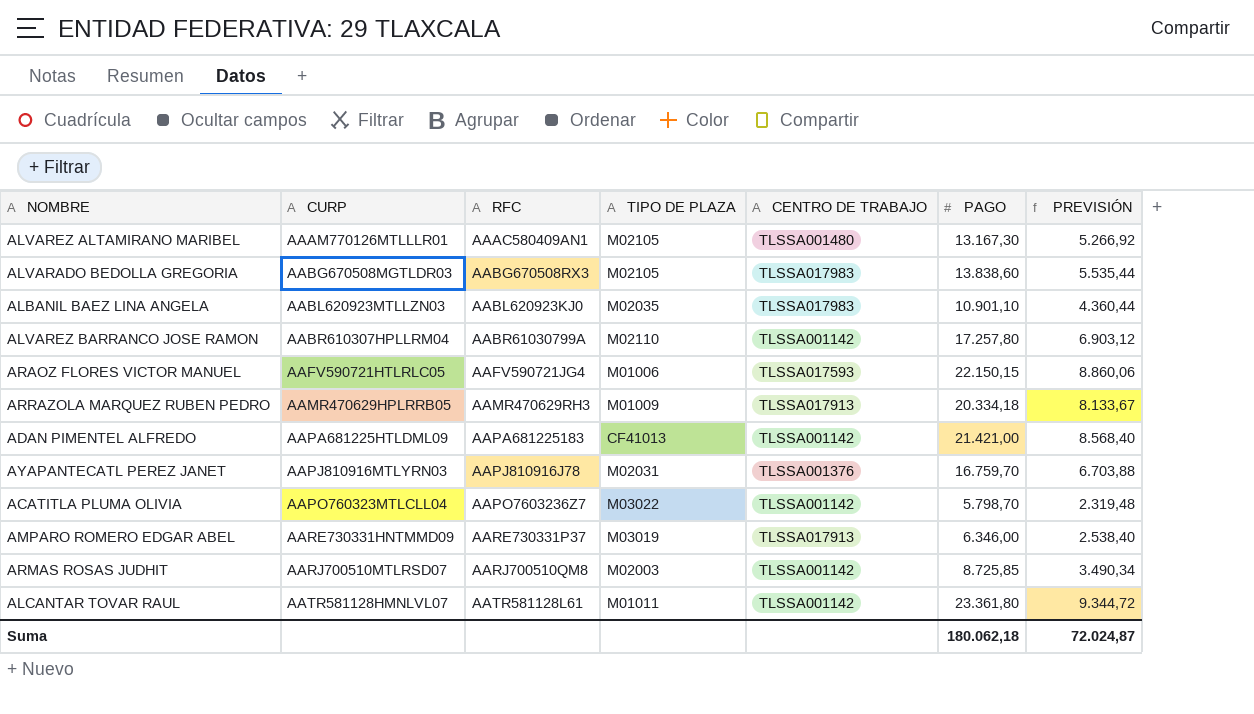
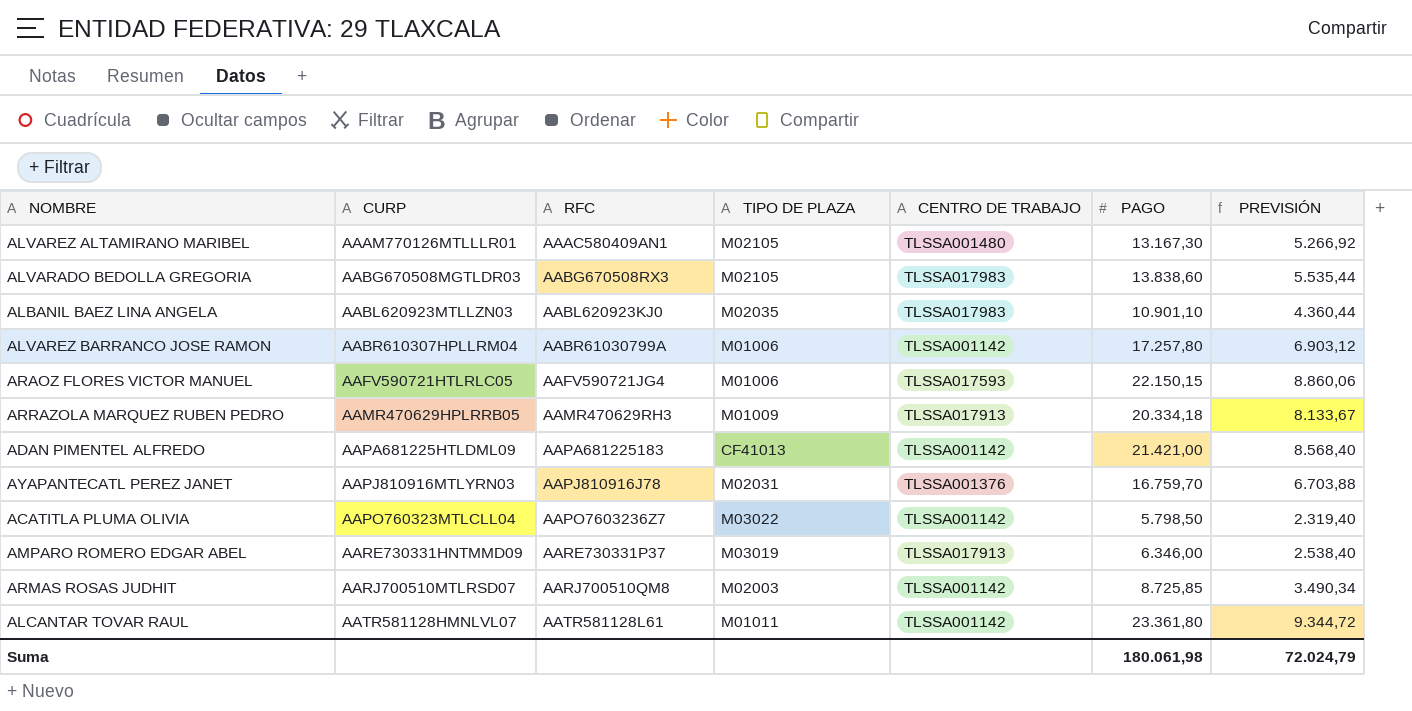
ALVAREZ BARRANCO JOSE RAMON | TIPO DE PLAZA: M02110 -> M01006
ACATITLA PLUMA OLIVIA | PAGO: 5.798,70 -> 5.798,50
ACATITLA PLUMA OLIVIA | PREVISIÓN: 2.319,48 -> 2.319,40
Suma | PAGO: 180.062,18 -> 180.061,98
Suma | PREVISIÓN: 72.024,87 -> 72.024,79

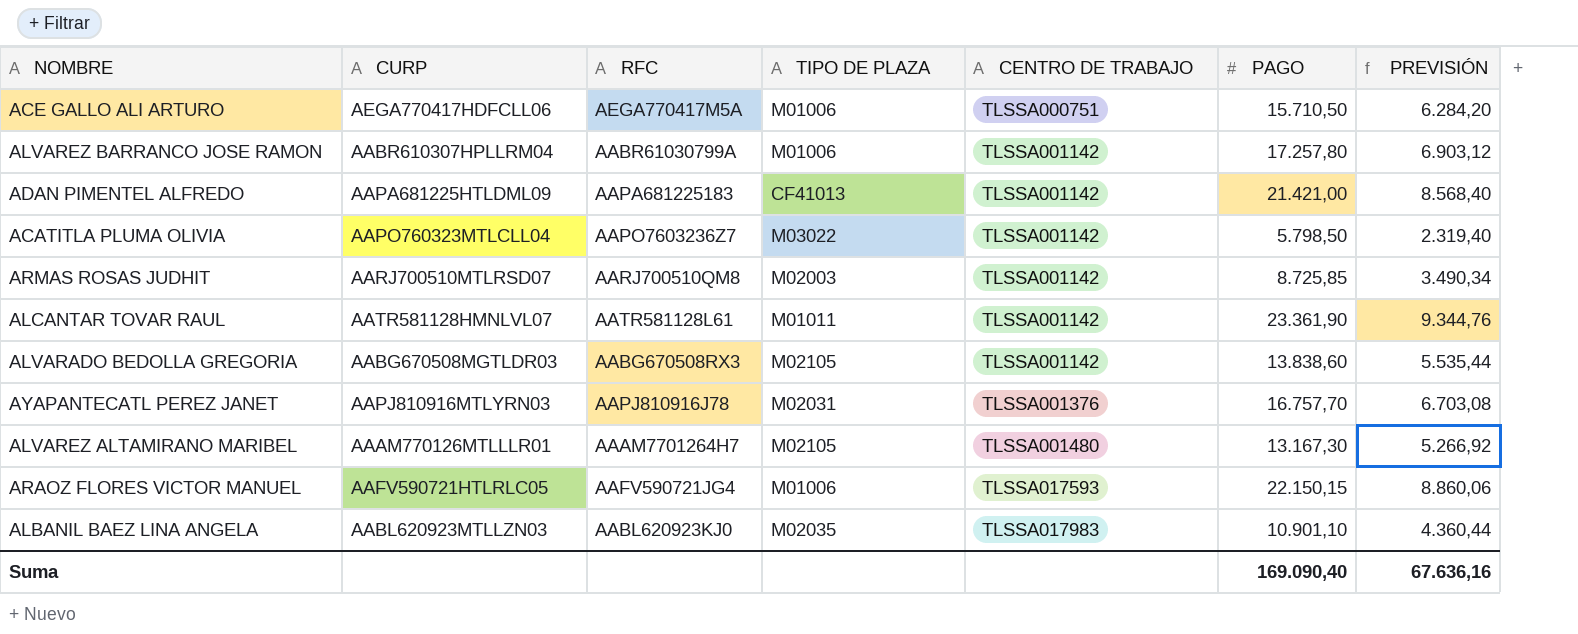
row order: CURP ascending -> CENTRO DE TRABAJO ascending
row ARRAZOLA MARQUEZ RUBEN PEDRO: AAMR470629HPLRRB05 | AAMR470629RH3 | M01009 | TLSSA017913 | 20.334,18 | 8.133,67 -> none
row AMPARO ROMERO EDGAR ABEL: AARE730331HNTMMD09 | AARE730331P37 | M03019 | TLSSA017913 | 6.346,00 | 2.538,40 -> none
row ACE GALLO ALI ARTURO: none -> AEGA770417HDFCLL06 | AEGA770417M5A | M01006 | TLSSA000751 | 15.710,50 | 6.284,20
ALCANTAR TOVAR RAUL | PAGO: 23.361,80 -> 23.361,90
ALCANTAR TOVAR RAUL | PREVISIÓN: 9.344,72 -> 9.344,76
ALVARADO BEDOLLA GREGORIA | CENTRO DE TRABAJO: TLSSA017983 -> TLSSA001142
AYAPANTECATL PEREZ JANET | PAGO: 16.759,70 -> 16.757,70
AYAPANTECATL PEREZ JANET | PREVISIÓN: 6.703,88 -> 6.703,08
ALVAREZ ALTAMIRANO MARIBEL | RFC: AAAC580409AN1 -> AAAM7701264H7
Suma | PAGO: 180.061,98 -> 169.090,40
Suma | PREVISIÓN: 72.024,79 -> 67.636,16

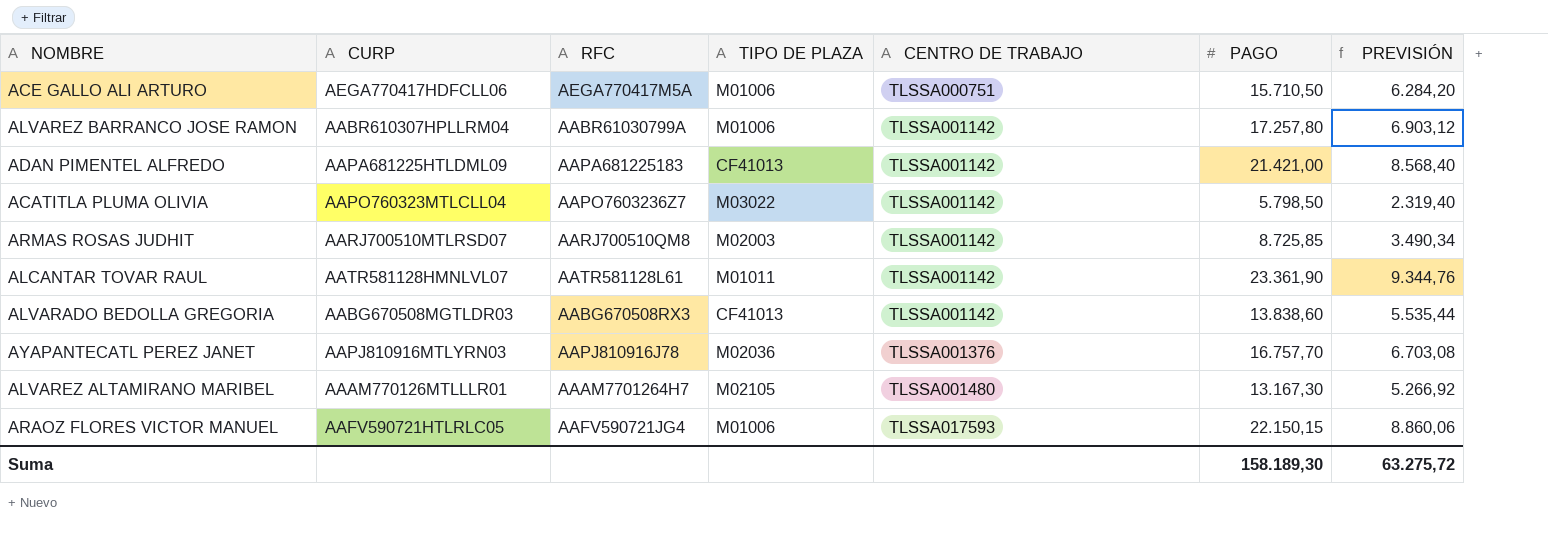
row ALBANIL BAEZ LINA ANGELA: AABL620923MTLLZN03 | AABL620923KJ0 | M02035 | TLSSA017983 | 10.901,10 | 4.360,44 -> none
ALVARADO BEDOLLA GREGORIA | TIPO DE PLAZA: M02105 -> CF41013
AYAPANTECATL PEREZ JANET | TIPO DE PLAZA: M02031 -> M02036
Suma | PAGO: 169.090,40 -> 158.189,30
Suma | PREVISIÓN: 67.636,16 -> 63.275,72

